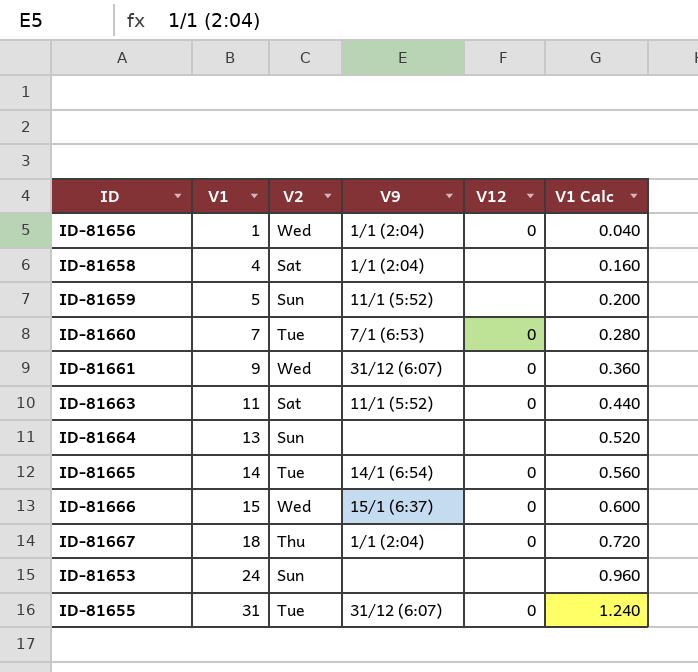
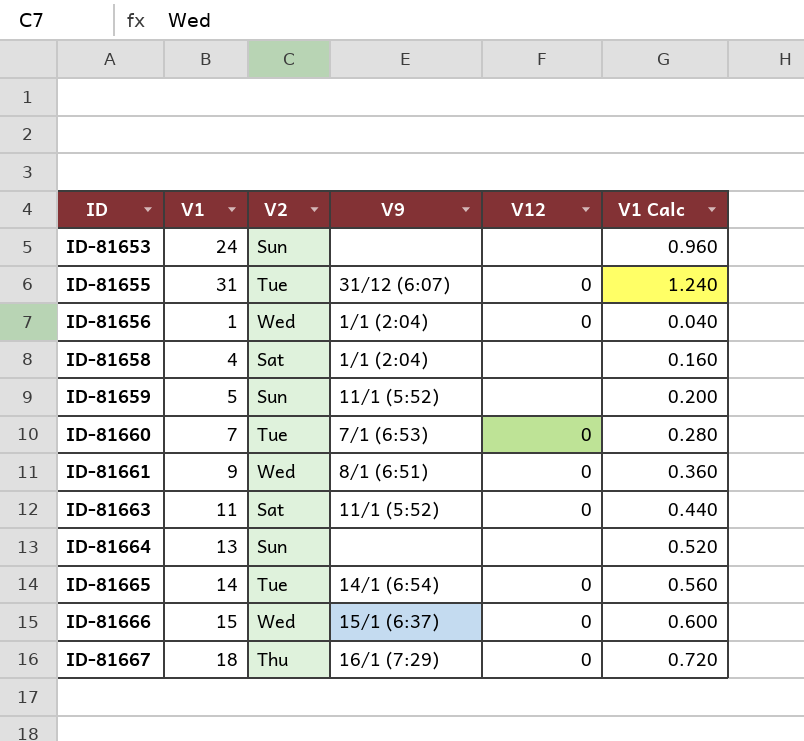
row order: V1 ascending -> ID ascending
ID-81661 | V9: 31/12 (6:07) -> 8/1 (6:51)
ID-81667 | V9: 1/1 (2:04) -> 16/1 (7:29)

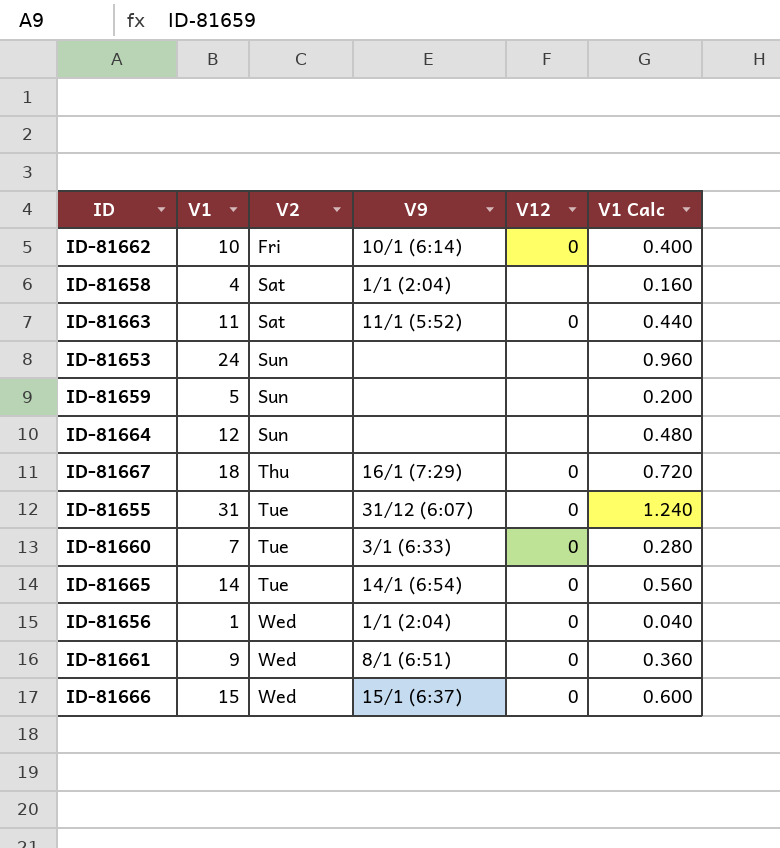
row order: ID ascending -> V2 ascending
row ID-81662: none -> 10 | Fri | 10/1 (6:14) | 0 | 0.400
ID-81659 | V9: 11/1 (5:52) -> none
ID-81664 | V1: 13 -> 12
ID-81664 | V1 Calc: 0.520 -> 0.480
ID-81660 | V9: 7/1 (6:53) -> 3/1 (6:33)

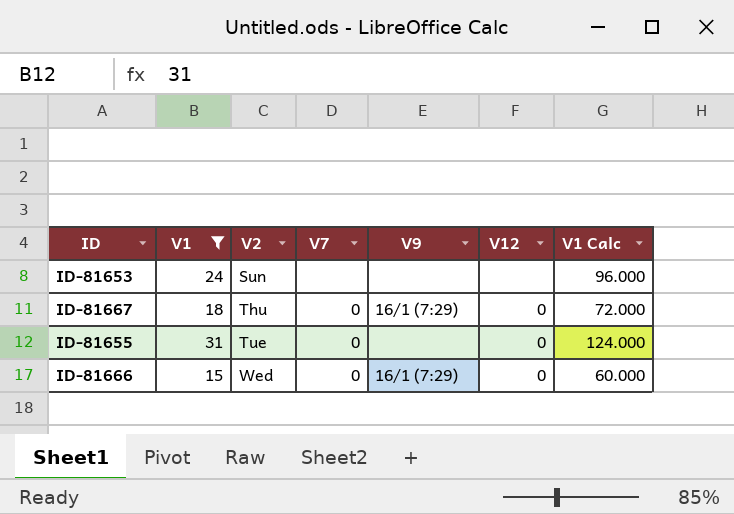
filter: none -> V1 >= 15
column V7 | position: none -> 4
column V1 Calc | formula: [V1] * 0.04 -> [V1] * 4
ID-81655 | V9: 31/12 (6:07) -> none
ID-81666 | V9: 15/1 (6:37) -> 16/1 (7:29)

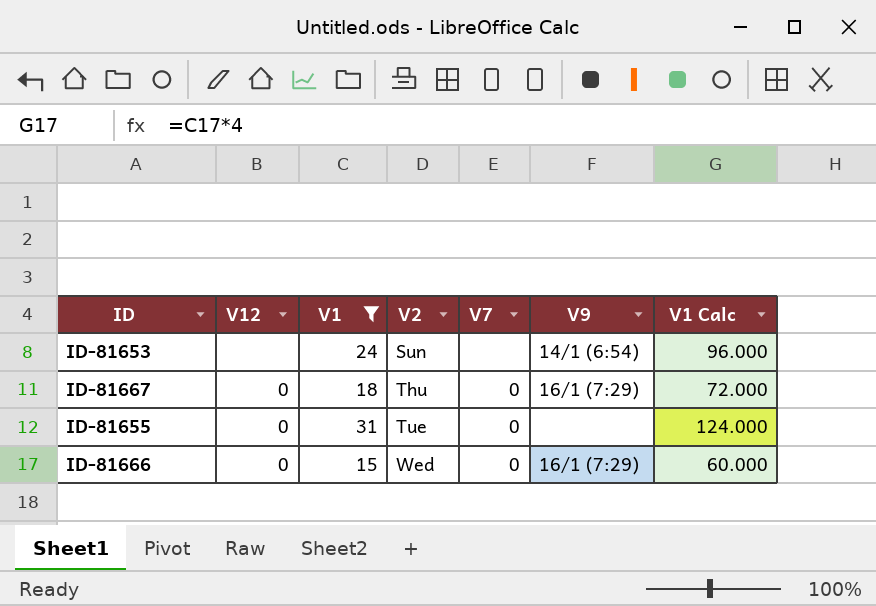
column V12 | position: 6 -> 2
ID-81653 | V9: none -> 14/1 (6:54)

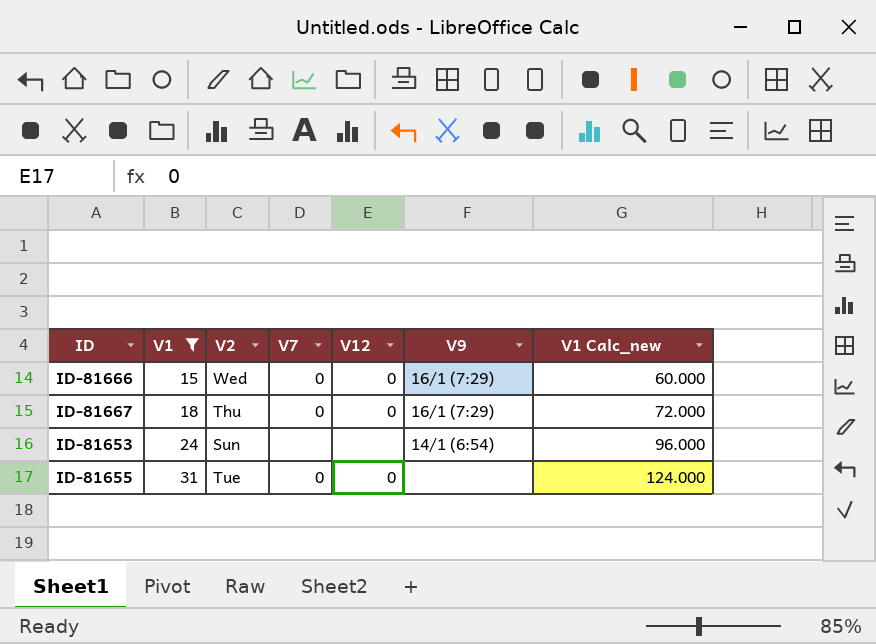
row order: V2 ascending -> V1 ascending
column V12 | position: 2 -> 5
column name: V1 Calc -> V1 Calc_new

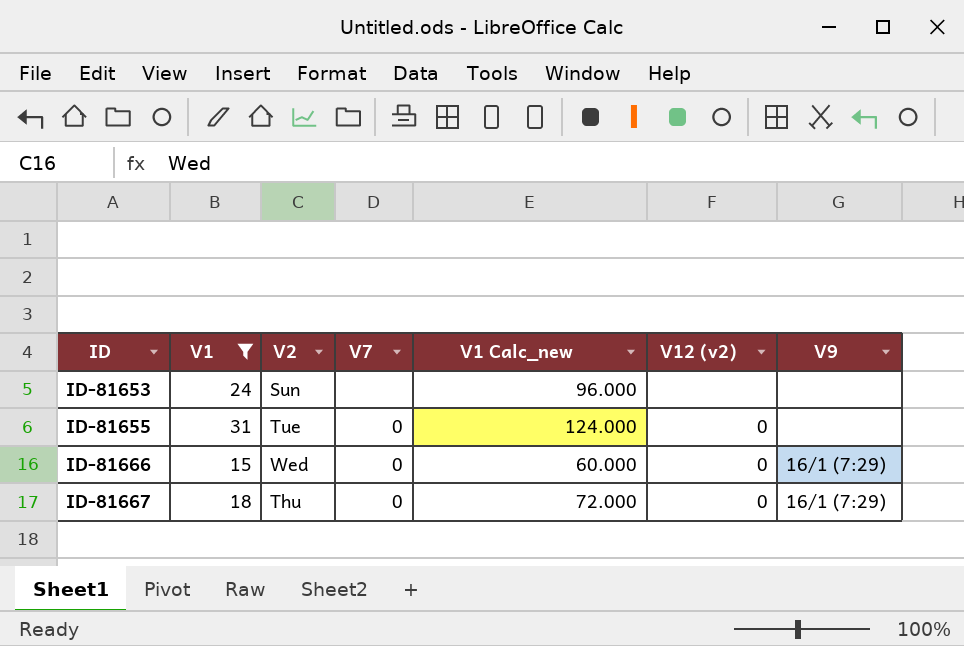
row order: V1 ascending -> ID ascending
column V1 Calc_new | position: 7 -> 5
column name: V12 -> V12 (v2)
ID-81653 | V9: 14/1 (6:54) -> none

